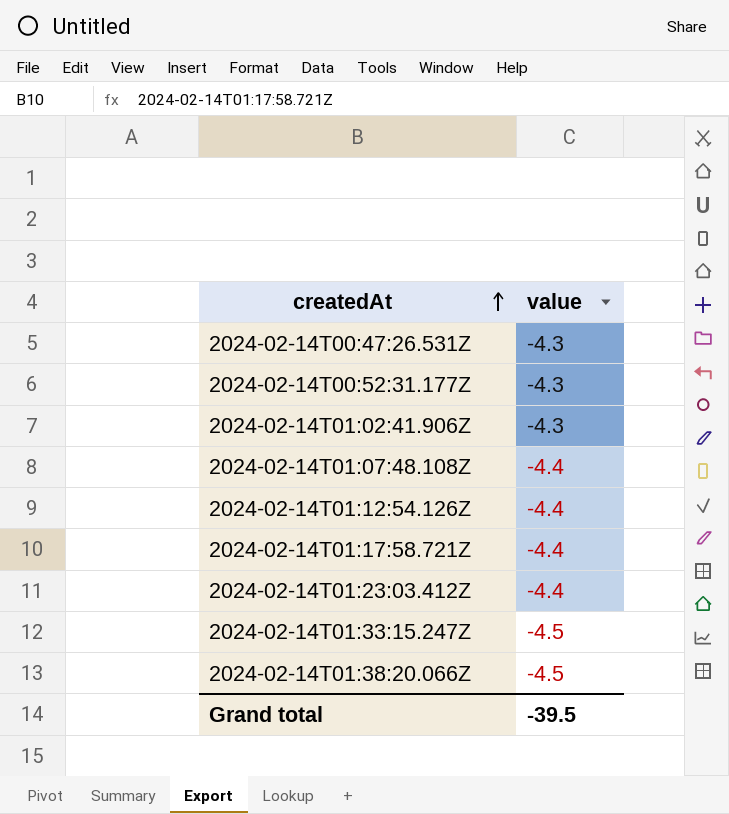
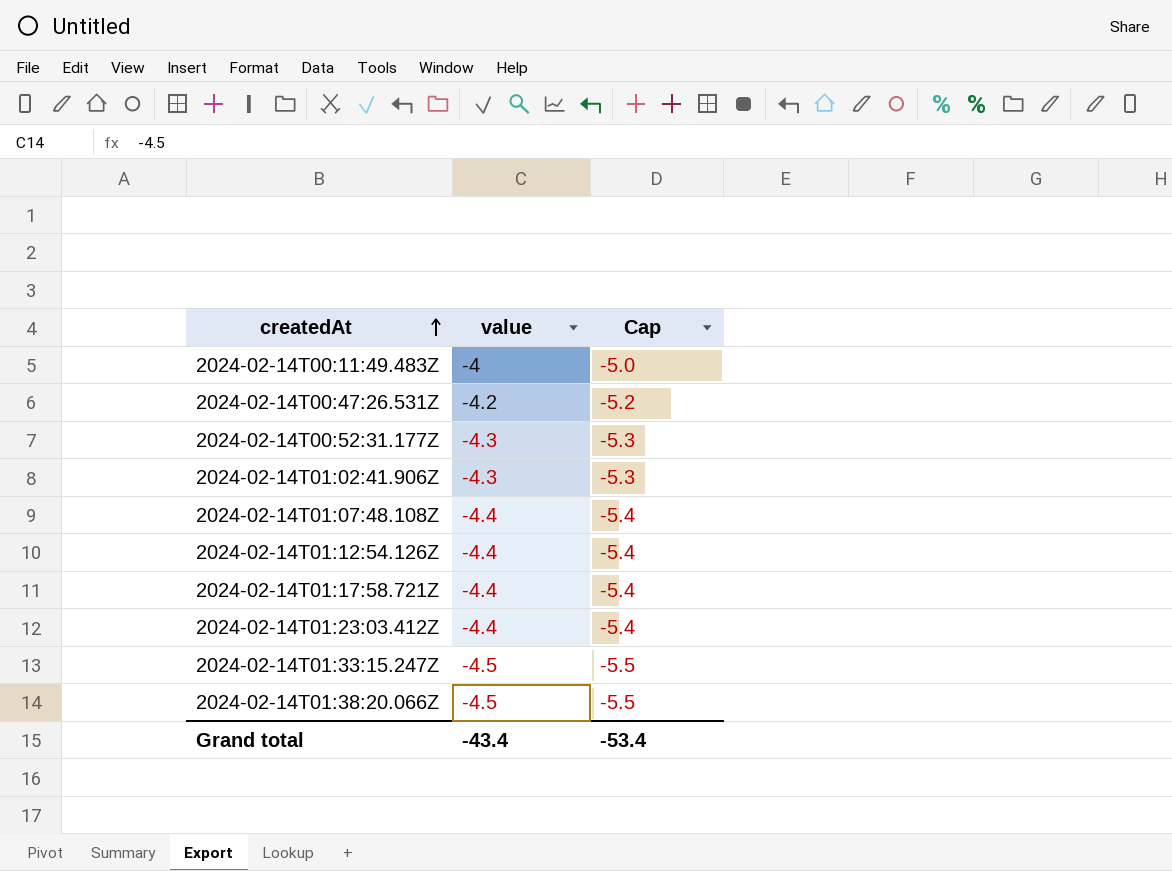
column Cap | formula: none -> [value] - 1
row 2024-02-14T00:11:49.483Z: none -> -4 | -5.0
2024-02-14T00:47:26.531Z | value: -4.3 -> -4.2
Grand total | value: -39.5 -> -43.4

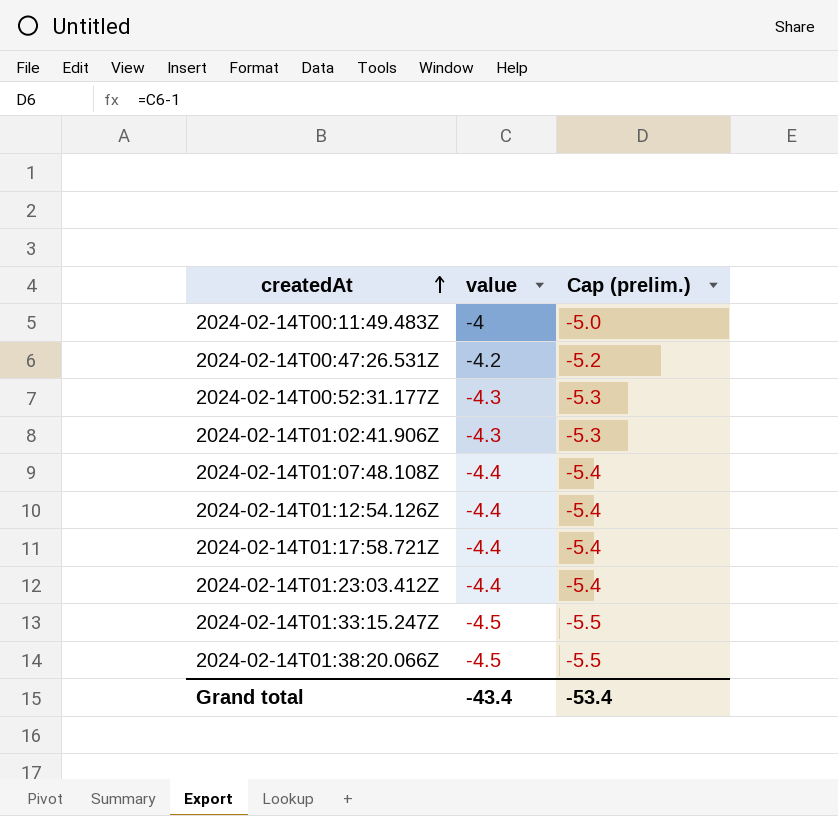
column name: Cap -> Cap (prelim.)

